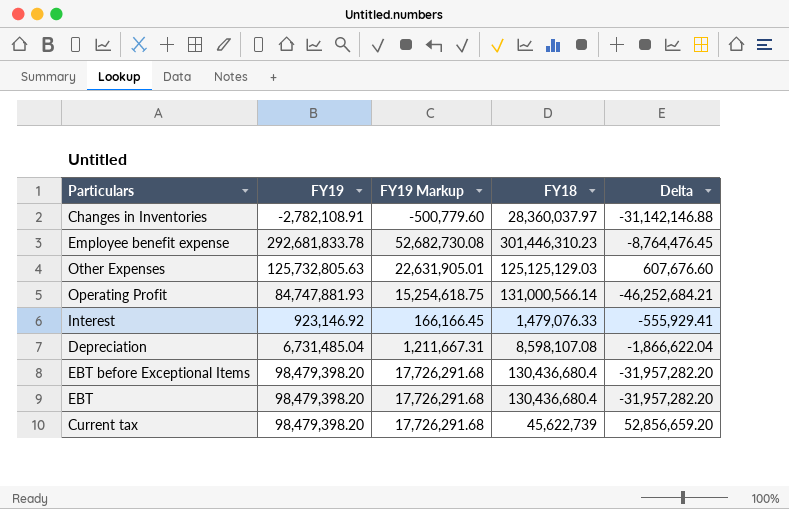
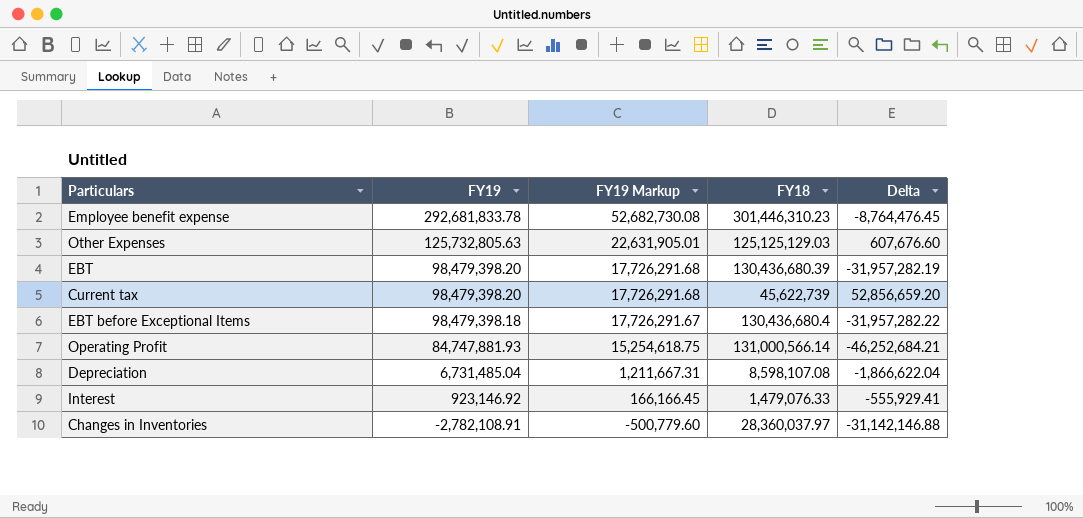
row order: none -> FY19 descending
EBT | FY18: 130,436,680.4 -> 130,436,680.39
EBT | Delta: -31,957,282.20 -> -31,957,282.19
EBT before Exceptional Items | FY19: 98,479,398.20 -> 98,479,398.18
EBT before Exceptional Items | FY19 Markup: 17,726,291.68 -> 17,726,291.67
EBT before Exceptional Items | Delta: -31,957,282.20 -> -31,957,282.22

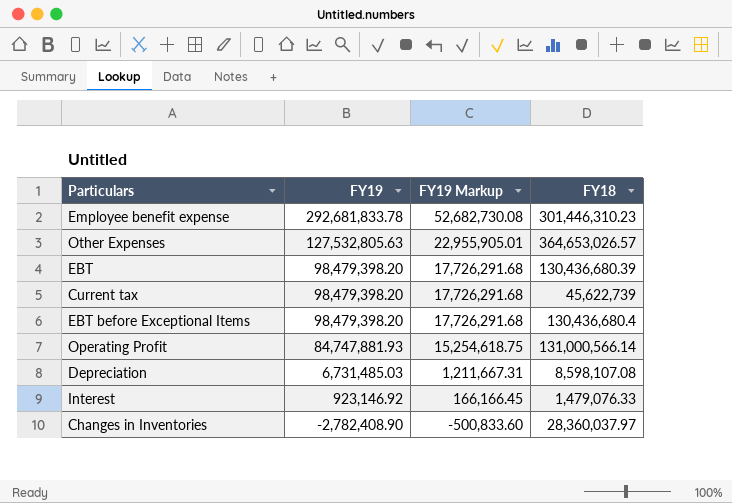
column Delta | formula: [FY19] - [FY18] -> none
Other Expenses | FY19: 125,732,805.63 -> 127,532,805.63
Other Expenses | FY19 Markup: 22,631,905.01 -> 22,955,905.01
Other Expenses | FY18: 125,125,129.03 -> 364,653,026.57
EBT before Exceptional Items | FY19: 98,479,398.18 -> 98,479,398.20
EBT before Exceptional Items | FY19 Markup: 17,726,291.67 -> 17,726,291.68
Depreciation | FY19: 6,731,485.04 -> 6,731,485.03
Changes in Inventories | FY19: -2,782,108.91 -> -2,782,408.90
Changes in Inventories | FY19 Markup: -500,779.60 -> -500,833.60

